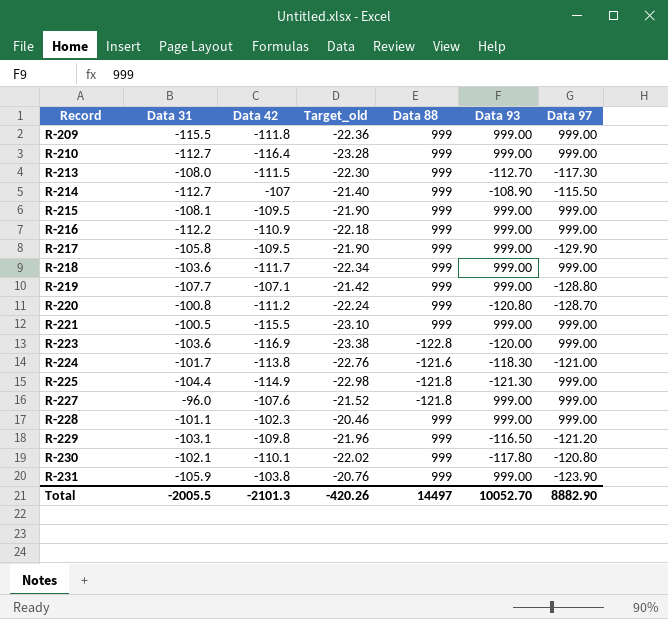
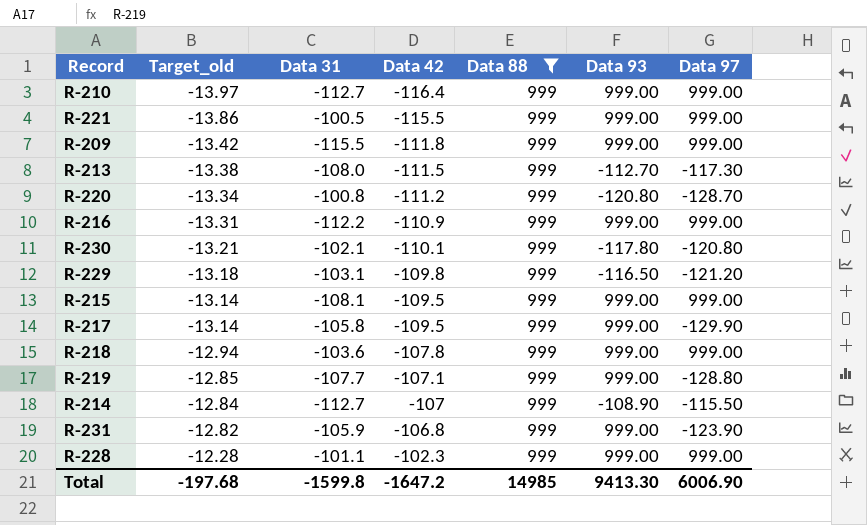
filter: none -> Data 88 = 999
row order: Record ascending -> Target_old ascending
column Target_old | formula: [Data 42] * 0.2 -> [Data 42] * 0.12
column Target_old | position: 4 -> 2
R-218 | Data 42: -111.7 -> -107.8
R-231 | Data 42: -103.8 -> -106.8
Total | Target_old: -420.26 -> -197.68
Total | Data 31: -2005.5 -> -1599.8
Total | Data 42: -2101.3 -> -1647.2
Total | Data 88: 14497 -> 14985
Total | Data 93: 10052.70 -> 9413.30
Total | Data 97: 8882.90 -> 6006.90

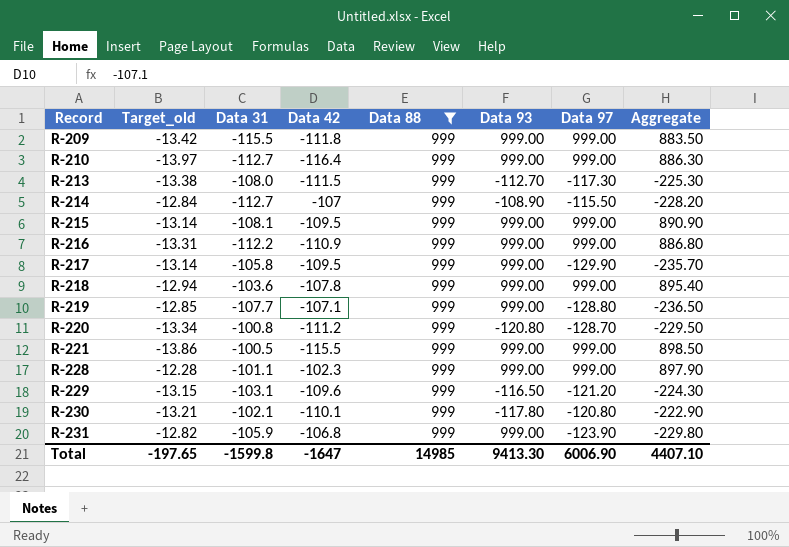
row order: Target_old ascending -> Record ascending
column Aggregate | formula: none -> [Data 31] + [Data 97]
R-229 | Target_old: -13.18 -> -13.15
R-229 | Data 42: -109.8 -> -109.6
Total | Target_old: -197.68 -> -197.65
Total | Data 42: -1647.2 -> -1647

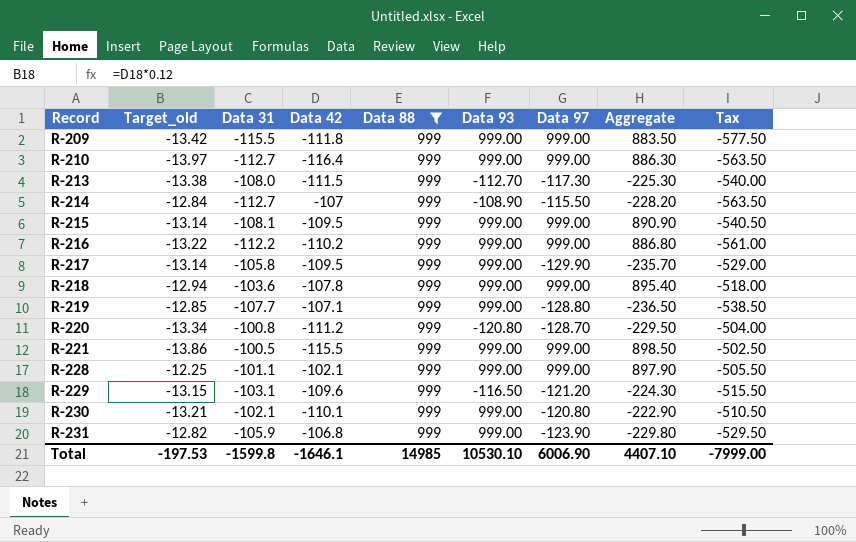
column Tax | formula: none -> [Data 31] * 5
R-216 | Target_old: -13.31 -> -13.22
R-216 | Data 42: -110.9 -> -110.2
R-228 | Target_old: -12.28 -> -12.25
R-228 | Data 42: -102.3 -> -102.1
R-230 | Data 93: -117.80 -> 999.00
Total | Target_old: -197.65 -> -197.53
Total | Data 42: -1647 -> -1646.1
Total | Data 93: 9413.30 -> 10530.10

